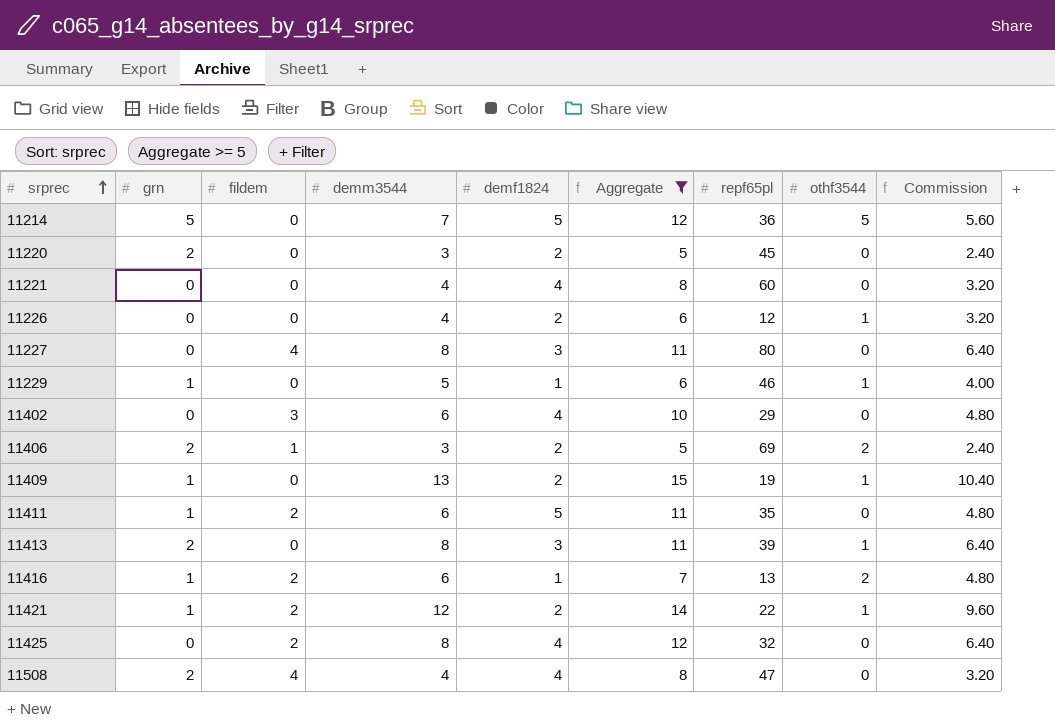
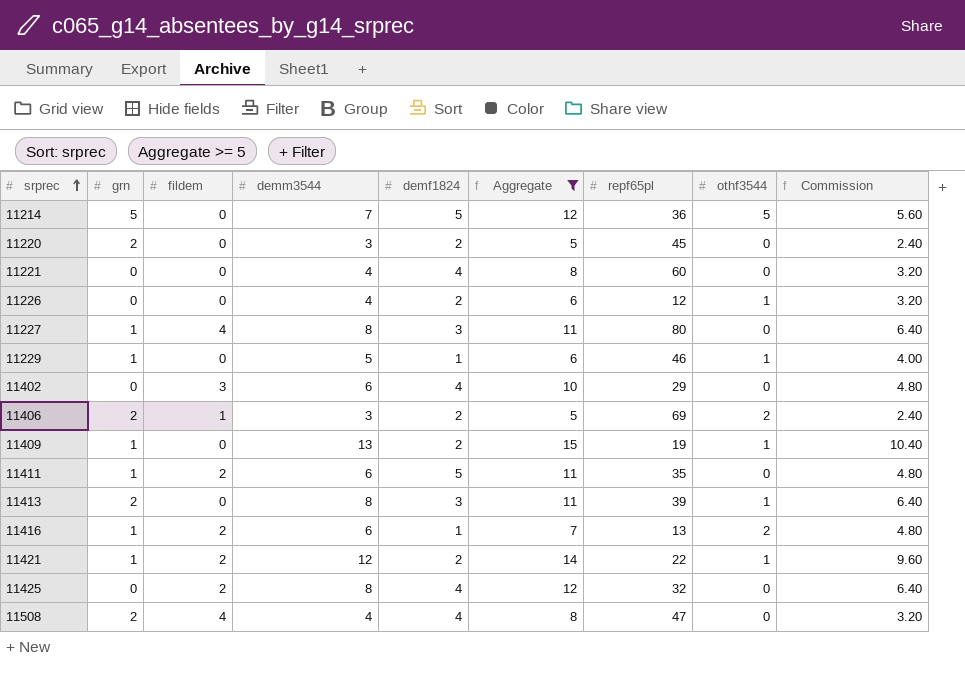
11227 | grn: 0 -> 1

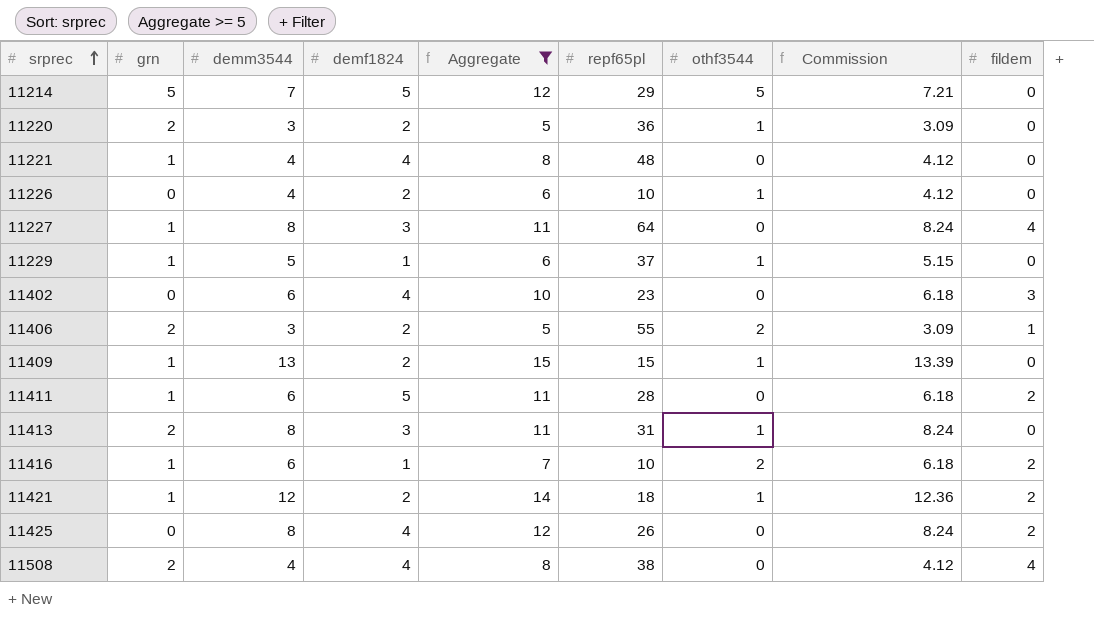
column Commission | formula: [demm3544] * 0.8 -> [demm3544] * 1.03
column fildem | position: 3 -> 9
11214 | repf65pl: 36 -> 29
11220 | repf65pl: 45 -> 36
11220 | othf3544: 0 -> 1
11221 | grn: 0 -> 1
11221 | repf65pl: 60 -> 48
11226 | repf65pl: 12 -> 10
11227 | repf65pl: 80 -> 64
11229 | repf65pl: 46 -> 37
11402 | repf65pl: 29 -> 23
11406 | repf65pl: 69 -> 55
11409 | repf65pl: 19 -> 15
11411 | repf65pl: 35 -> 28
11413 | repf65pl: 39 -> 31
11416 | repf65pl: 13 -> 10
11421 | repf65pl: 22 -> 18
11425 | repf65pl: 32 -> 26
11508 | repf65pl: 47 -> 38

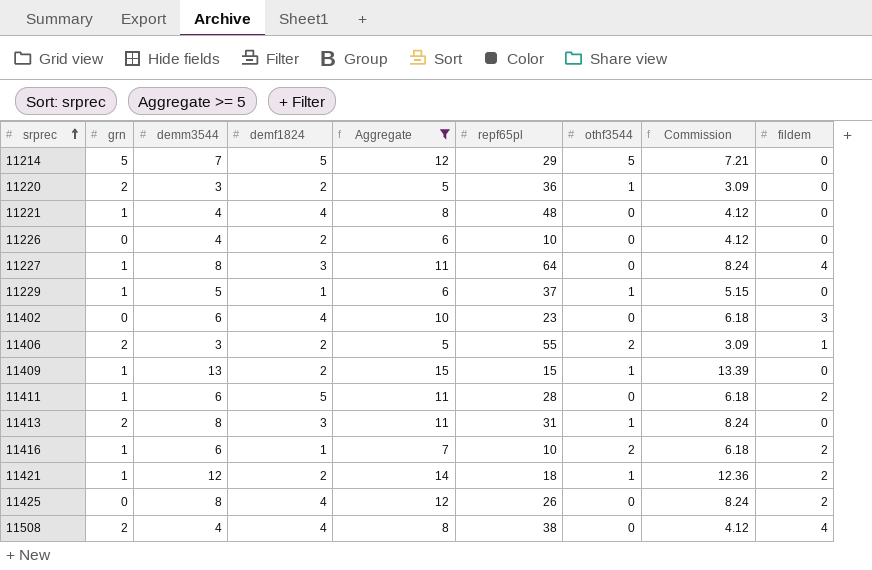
11226 | othf3544: 1 -> 0

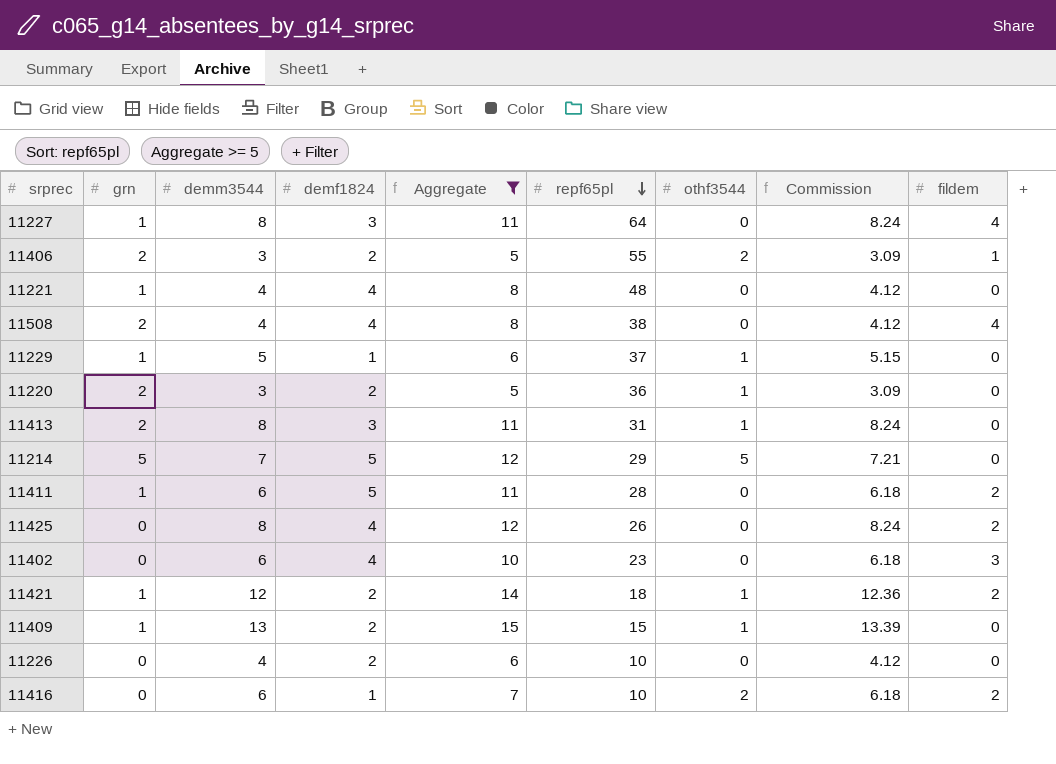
row order: srprec ascending -> repf65pl descending
11416 | grn: 1 -> 0

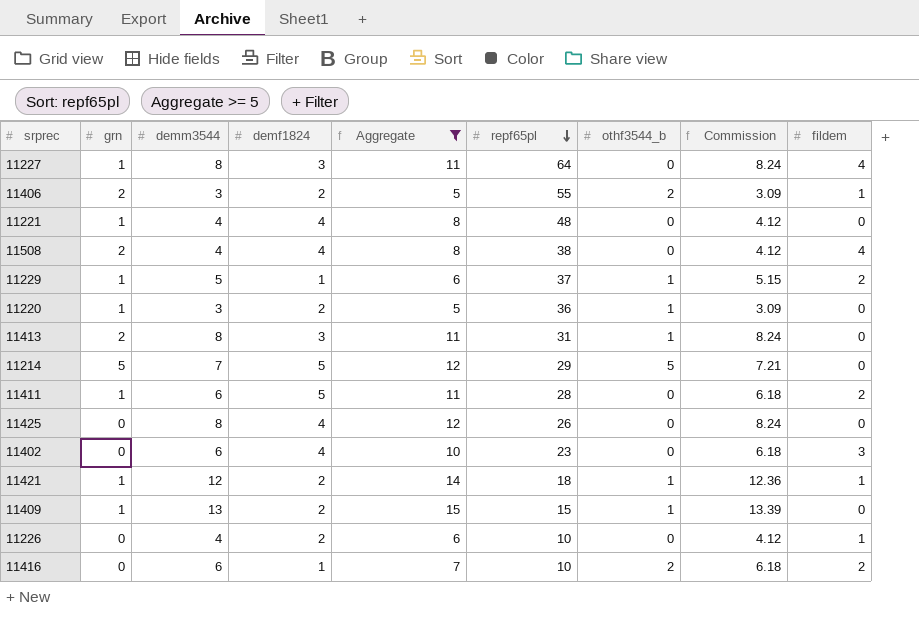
column name: othf3544 -> othf3544_b
11229 | fildem: 0 -> 2
11220 | grn: 2 -> 1
11425 | fildem: 2 -> 0
11421 | fildem: 2 -> 1
11226 | fildem: 0 -> 1

